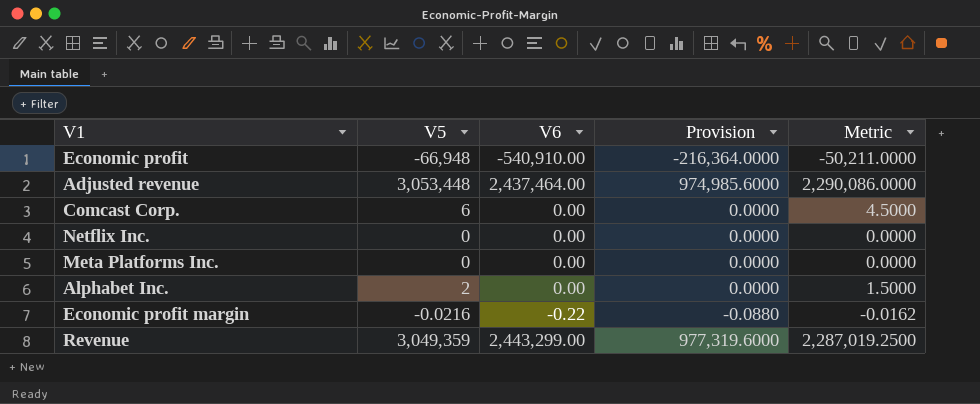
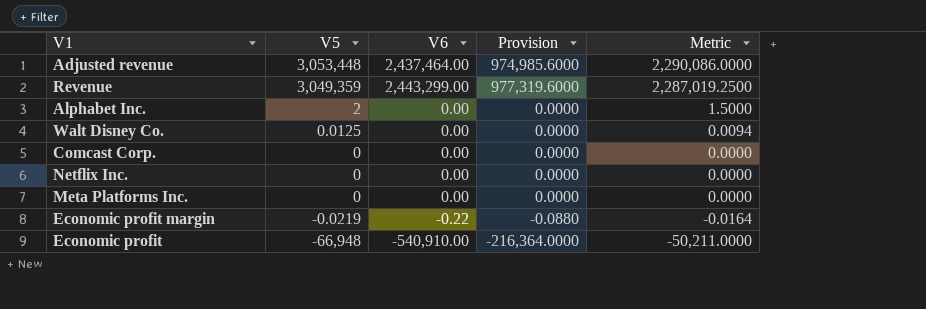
row order: none -> V5 descending
row Walt Disney Co.: none -> 0.0125 | 0.00 | 0.0000 | 0.0094
Comcast Corp. | V5: 6 -> 0
Comcast Corp. | Metric: 4.5000 -> 0.0000
Economic profit margin | V5: -0.0216 -> -0.0219
Economic profit margin | Metric: -0.0162 -> -0.0164

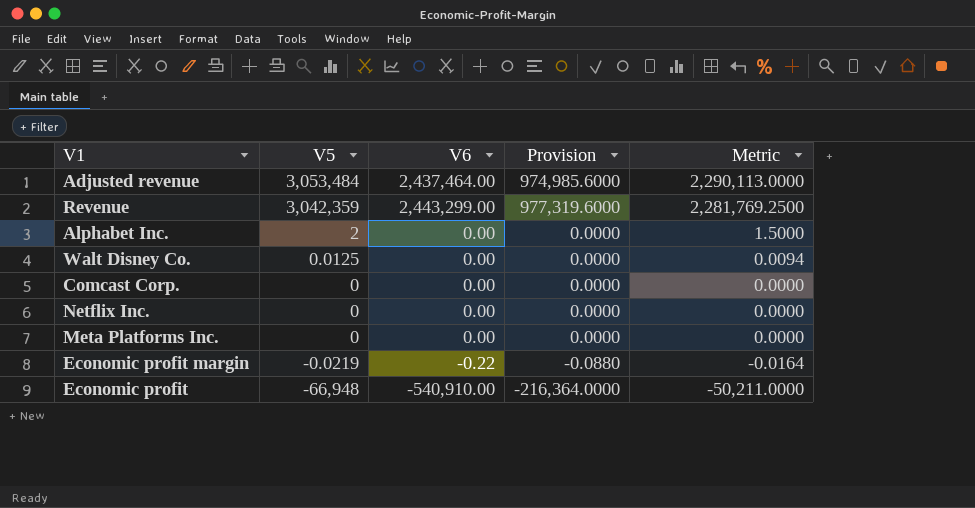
Adjusted revenue | V5: 3,053,448 -> 3,053,484
Adjusted revenue | Metric: 2,290,086.0000 -> 2,290,113.0000
Revenue | V5: 3,049,359 -> 3,042,359
Revenue | Metric: 2,287,019.2500 -> 2,281,769.2500

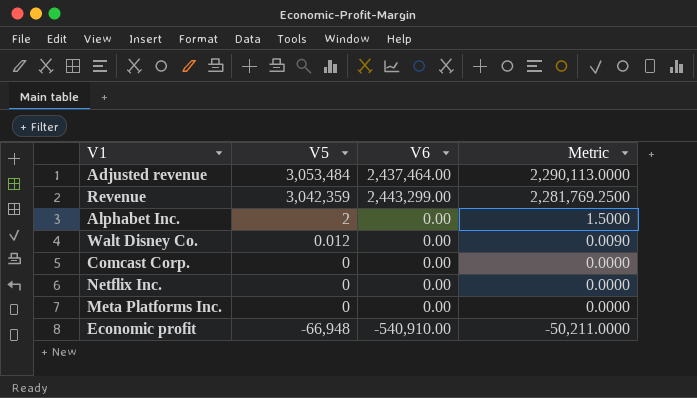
column Provision | formula: [V6] * 0.4 -> none
row Economic profit margin: -0.0219 | -0.22 | -0.0880 | -0.0164 -> none
Walt Disney Co. | V5: 0.0125 -> 0.012
Walt Disney Co. | Metric: 0.0094 -> 0.0090

